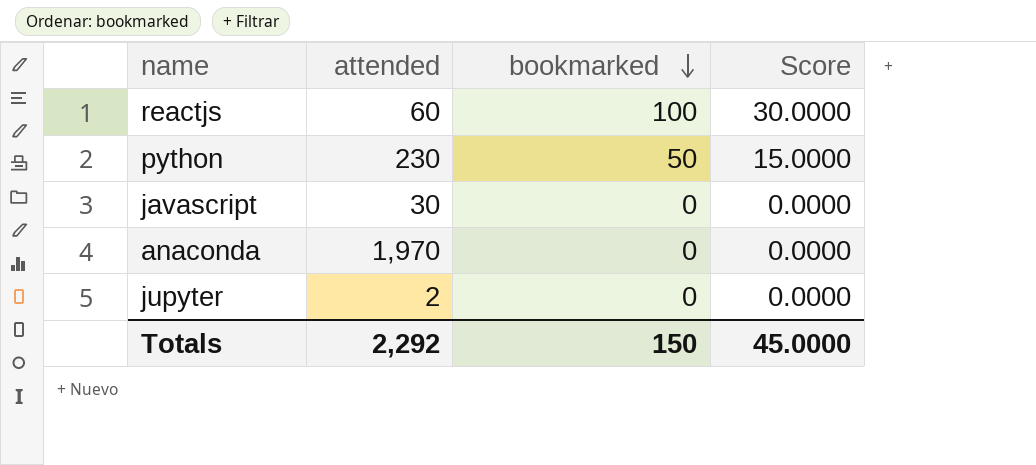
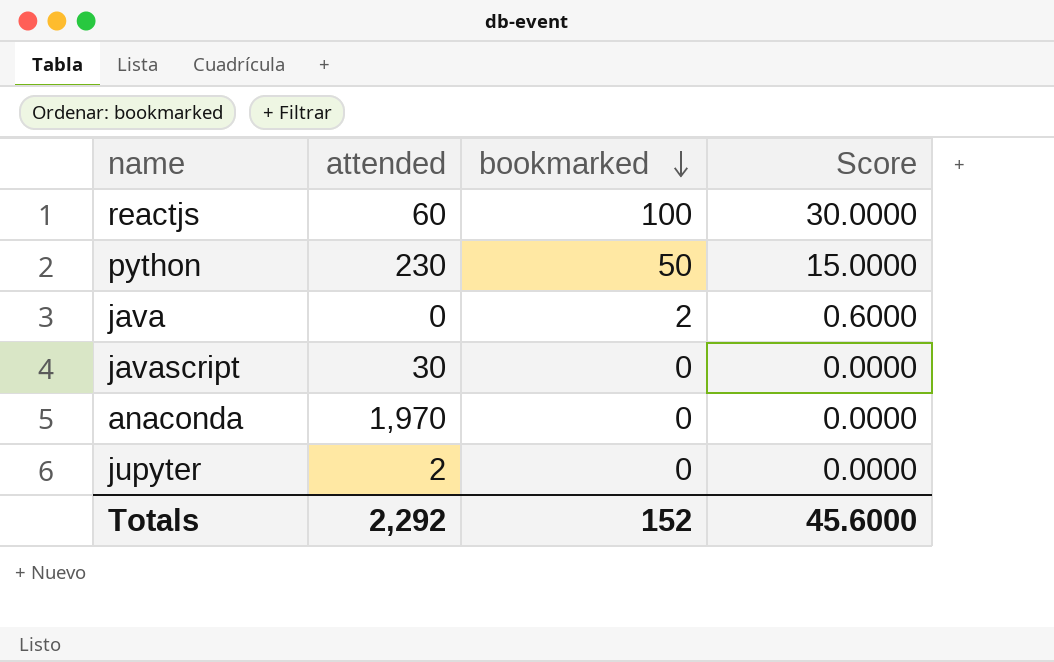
row java: none -> 0 | 2 | 0.6000
Totals | bookmarked: 150 -> 152
Totals | Score: 45.0000 -> 45.6000

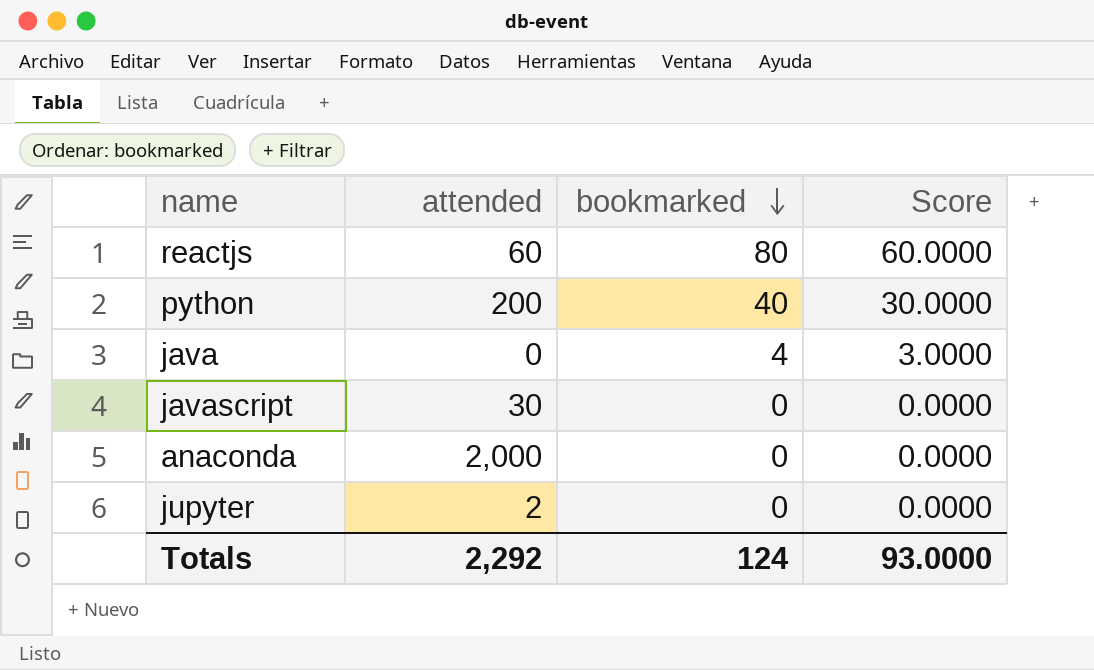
column Score | formula: [bookmarked] * 0.3 -> [bookmarked] * 0.75
reactjs | bookmarked: 100 -> 80
python | attended: 230 -> 200
python | bookmarked: 50 -> 40
java | bookmarked: 2 -> 4
anaconda | attended: 1,970 -> 2,000
Totals | bookmarked: 152 -> 124
Totals | Score: 45.6000 -> 93.0000

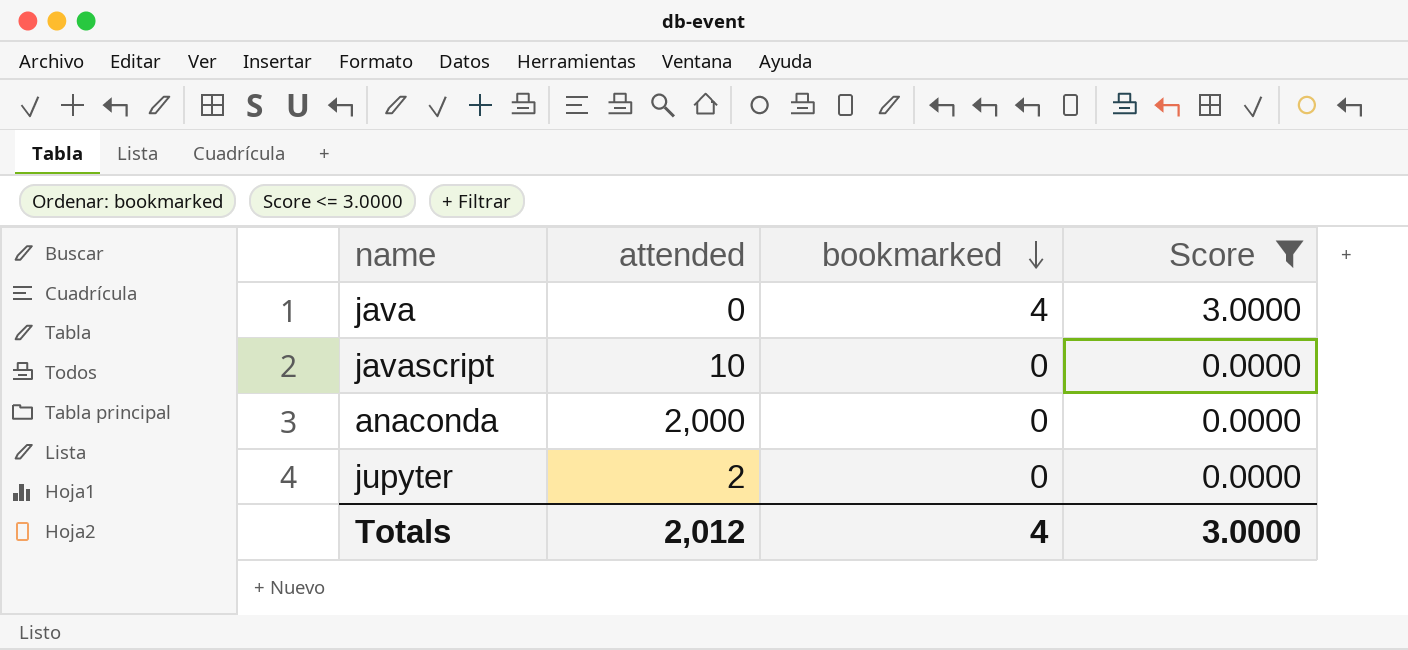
filter: none -> Score <= 3.0000
javascript | attended: 30 -> 10
Totals | attended: 2,292 -> 2,012
Totals | bookmarked: 124 -> 4
Totals | Score: 93.0000 -> 3.0000

